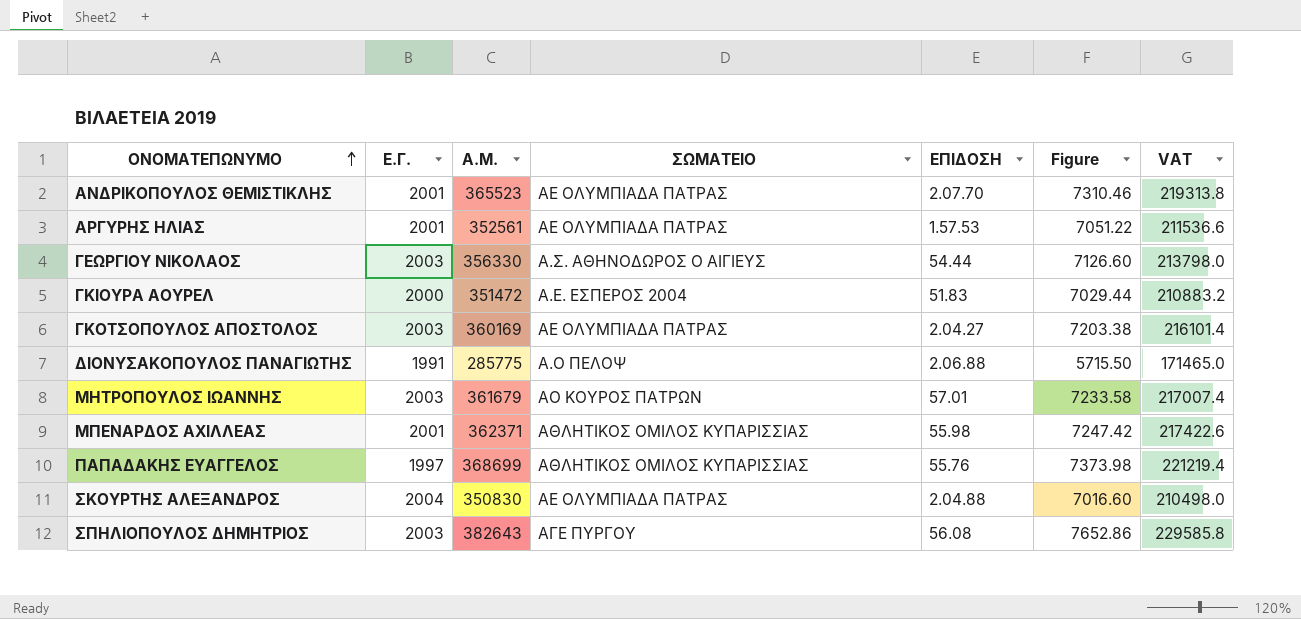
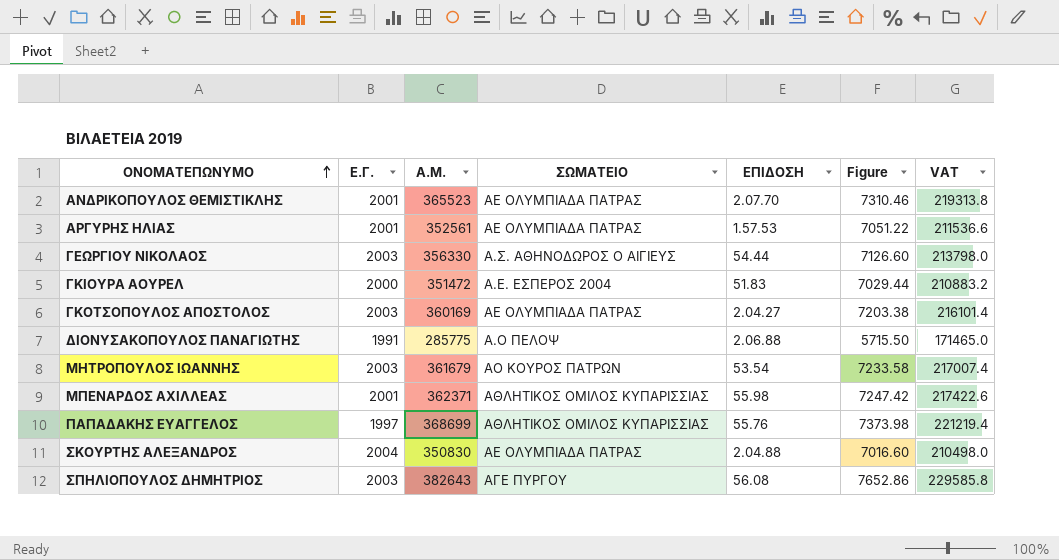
ΜΗΤΡΟΠΟΥΛΟΣ ΙΩΑΝΝΗΣ | ΕΠΙΔΟΣΗ: 57.01 -> 53.54

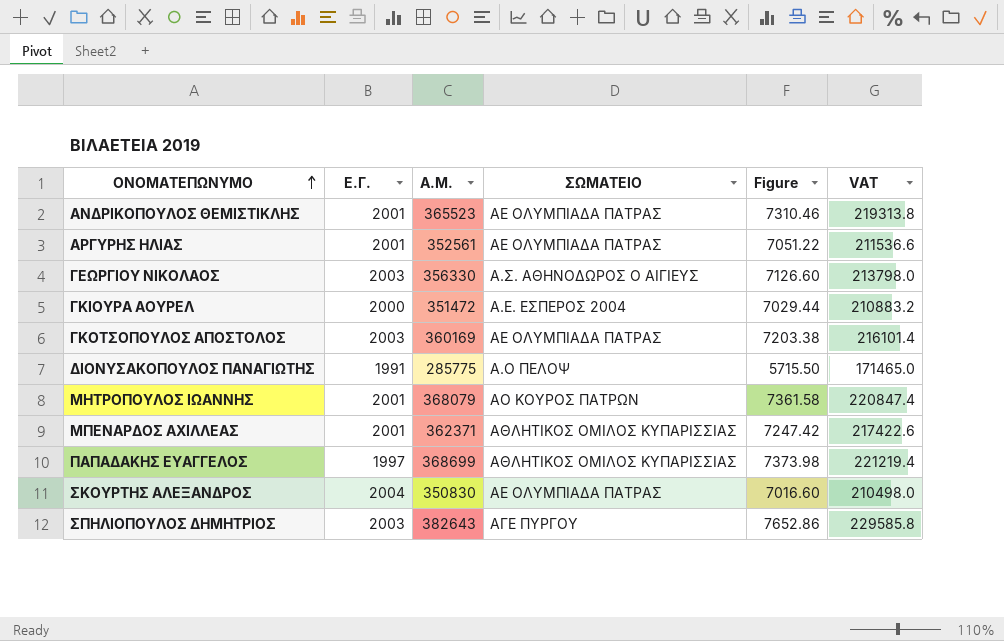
column ΕΠΙΔΟΣΗ | position: 5 -> none
ΜΗΤΡΟΠΟΥΛΟΣ ΙΩΑΝΝΗΣ | Ε.Γ.: 2003 -> 2001
ΜΗΤΡΟΠΟΥΛΟΣ ΙΩΑΝΝΗΣ | Α.Μ.: 361679 -> 368079
ΜΗΤΡΟΠΟΥΛΟΣ ΙΩΑΝΝΗΣ | Figure: 7233.58 -> 7361.58
ΜΗΤΡΟΠΟΥΛΟΣ ΙΩΑΝΝΗΣ | VAT: 217007.4 -> 220847.4

